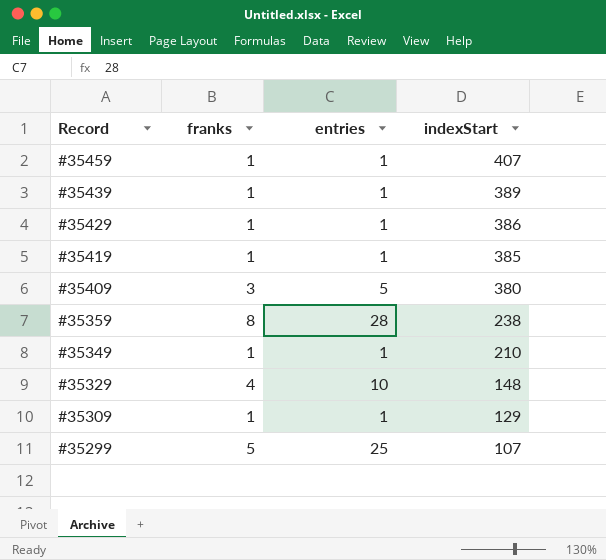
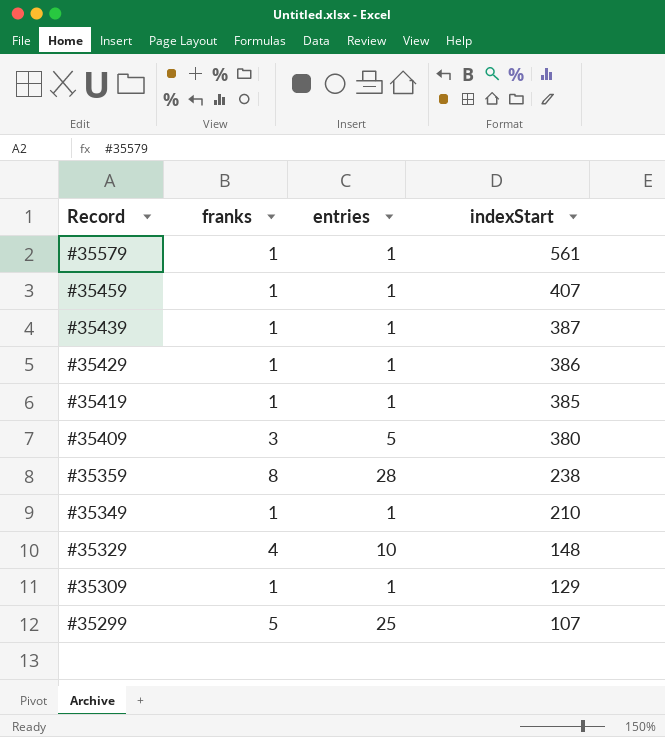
row #35579: none -> 1 | 1 | 561
#35439 | indexStart: 389 -> 387

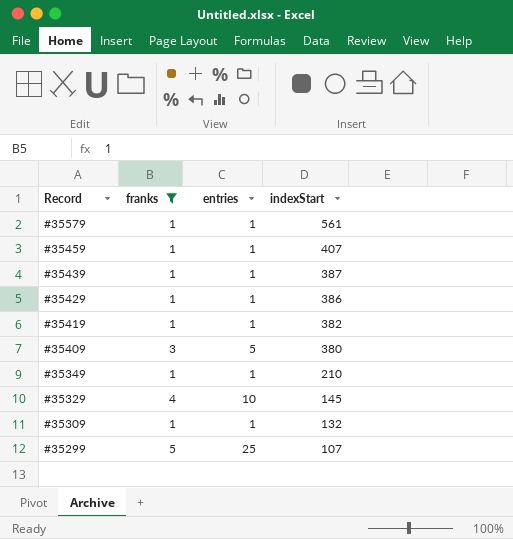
filter: none -> franks != 8
#35419 | indexStart: 385 -> 382
#35329 | indexStart: 148 -> 145
#35309 | indexStart: 129 -> 132

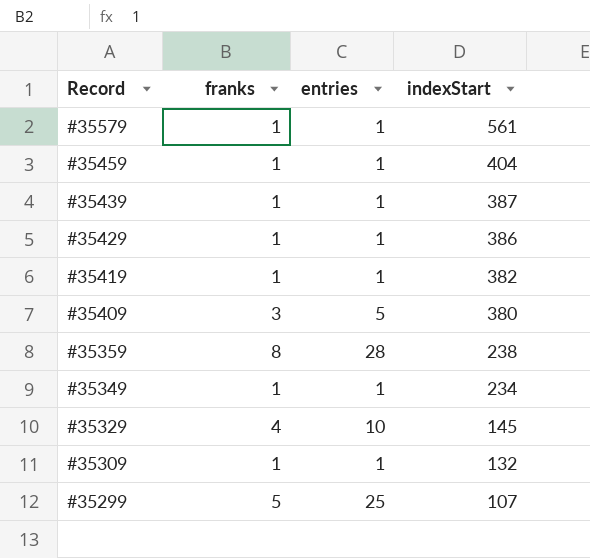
filter: franks != 8 -> none
#35459 | indexStart: 407 -> 404
#35349 | indexStart: 210 -> 234

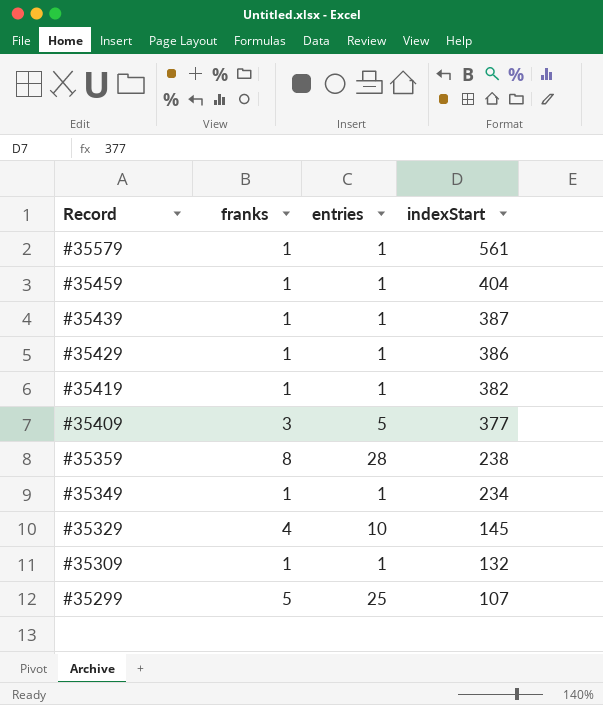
#35409 | indexStart: 380 -> 377

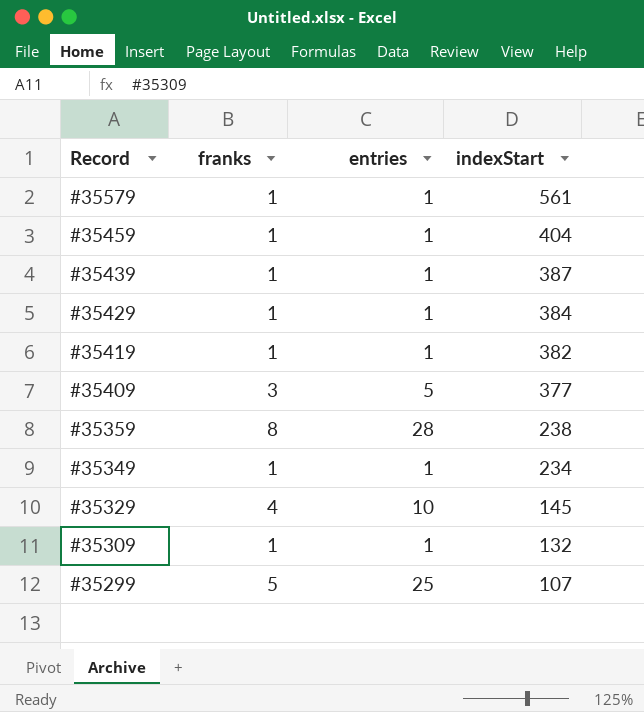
#35429 | indexStart: 386 -> 384

